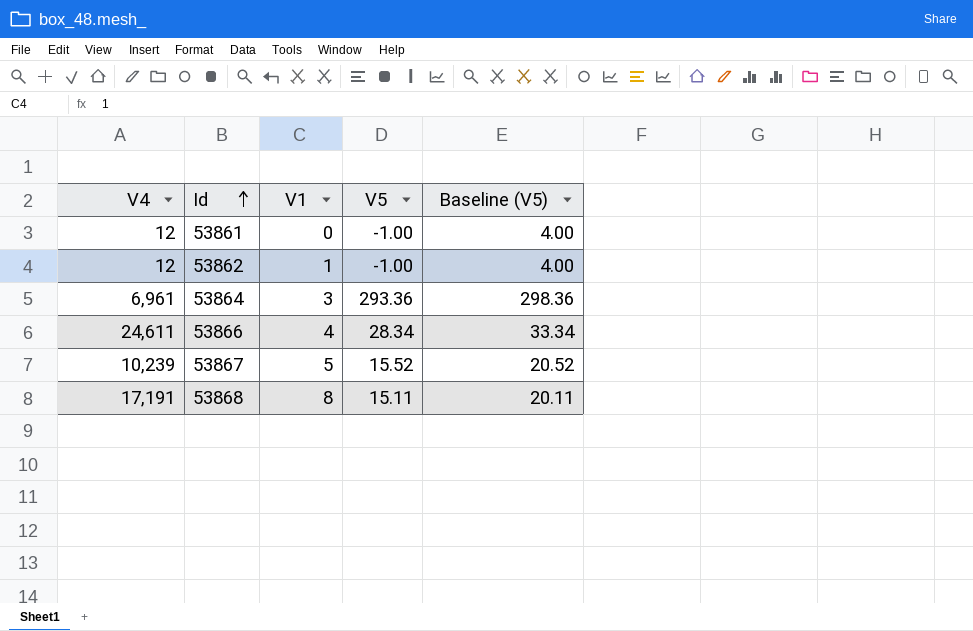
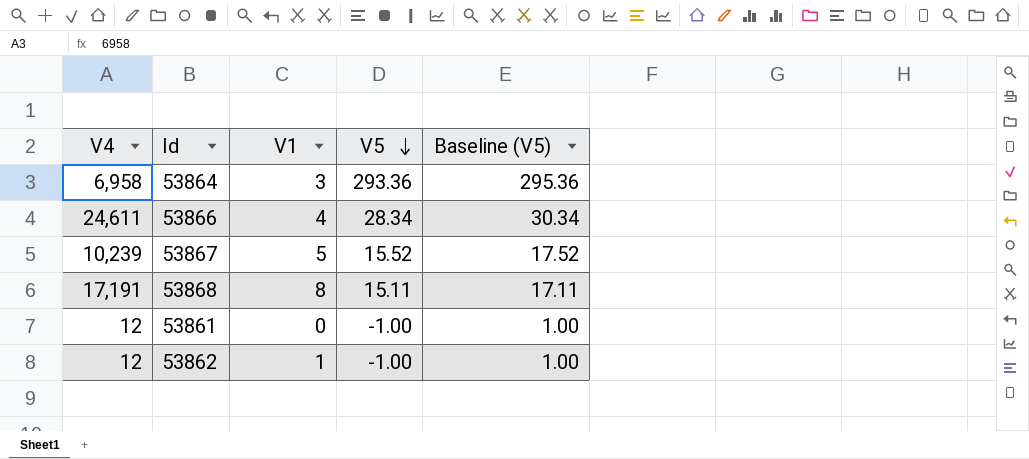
row order: Id ascending -> V5 descending
column Baseline (V5) | formula: [V5] + 5 -> [V5] + 2
53864 | V4: 6,961 -> 6,958

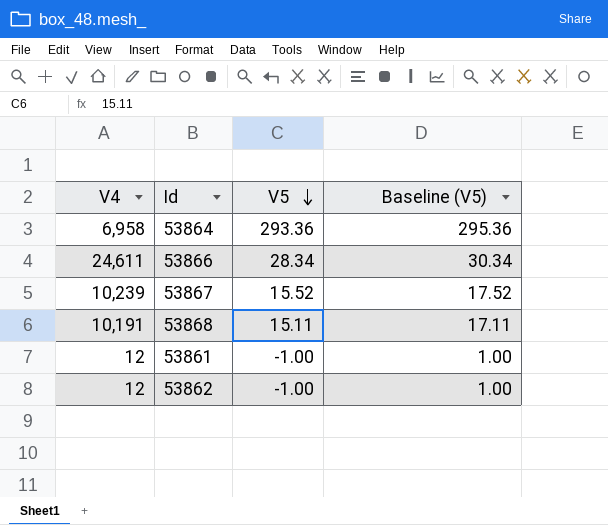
column V1 | position: 3 -> none
53868 | V4: 17,191 -> 10,191

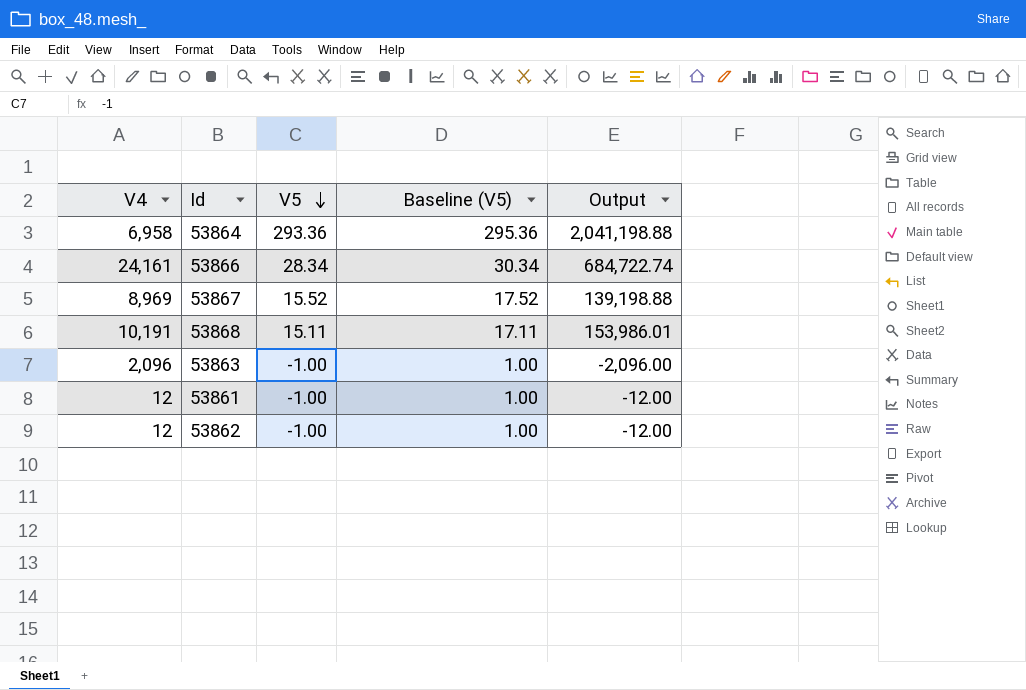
column Output | formula: none -> [V4] * [V5]
53866 | V4: 24,611 -> 24,161
53867 | V4: 10,239 -> 8,969
row 53863: none -> 2,096 | -1.00 | 1.00 | -2,096.00

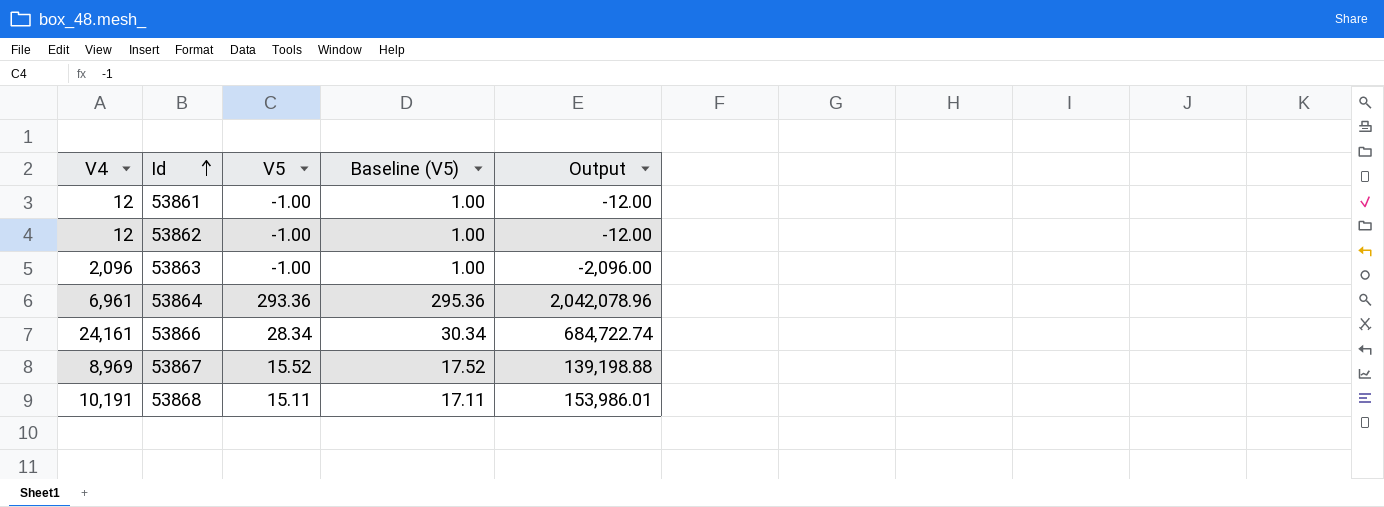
row order: V5 descending -> Id ascending
53864 | V4: 6,958 -> 6,961
53864 | Output: 2,041,198.88 -> 2,042,078.96

